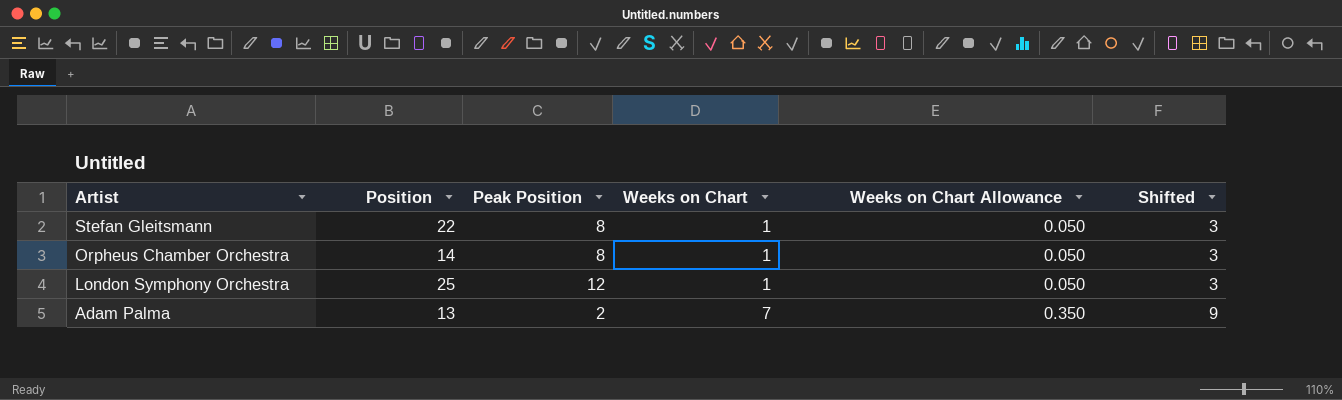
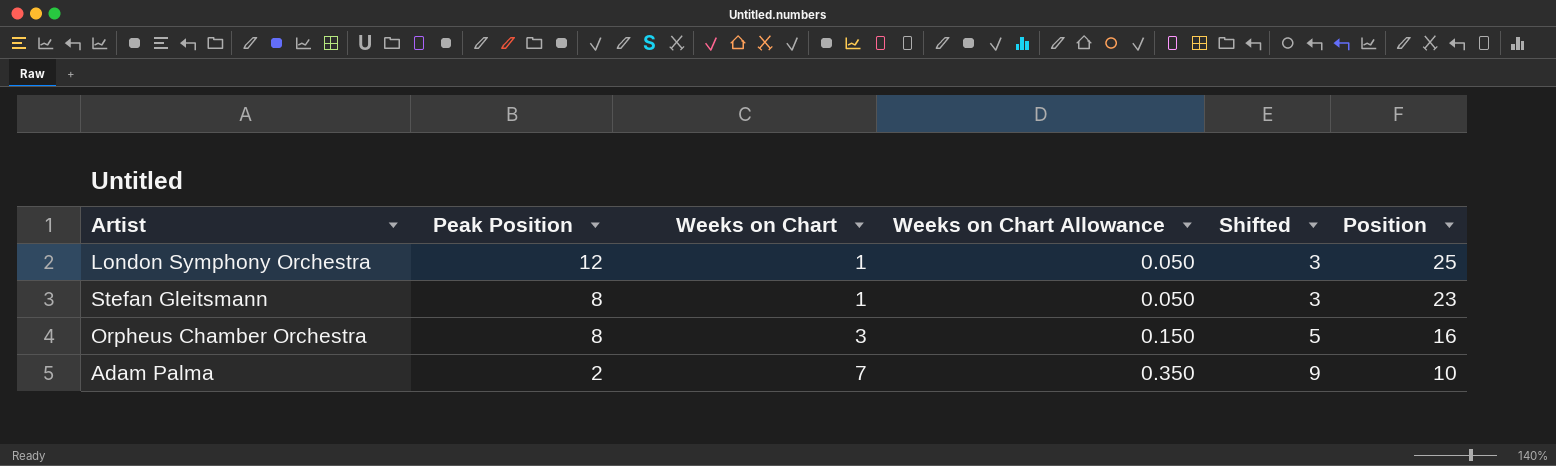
row order: Artist descending -> Peak Position descending
column Position | position: 2 -> 6
Stefan Gleitsmann | Position: 22 -> 23
Orpheus Chamber Orchestra | Weeks on Chart: 1 -> 3
Orpheus Chamber Orchestra | Weeks on Chart Allowance: 0.050 -> 0.150
Orpheus Chamber Orchestra | Shifted: 3 -> 5
Orpheus Chamber Orchestra | Position: 14 -> 16
Adam Palma | Position: 13 -> 10

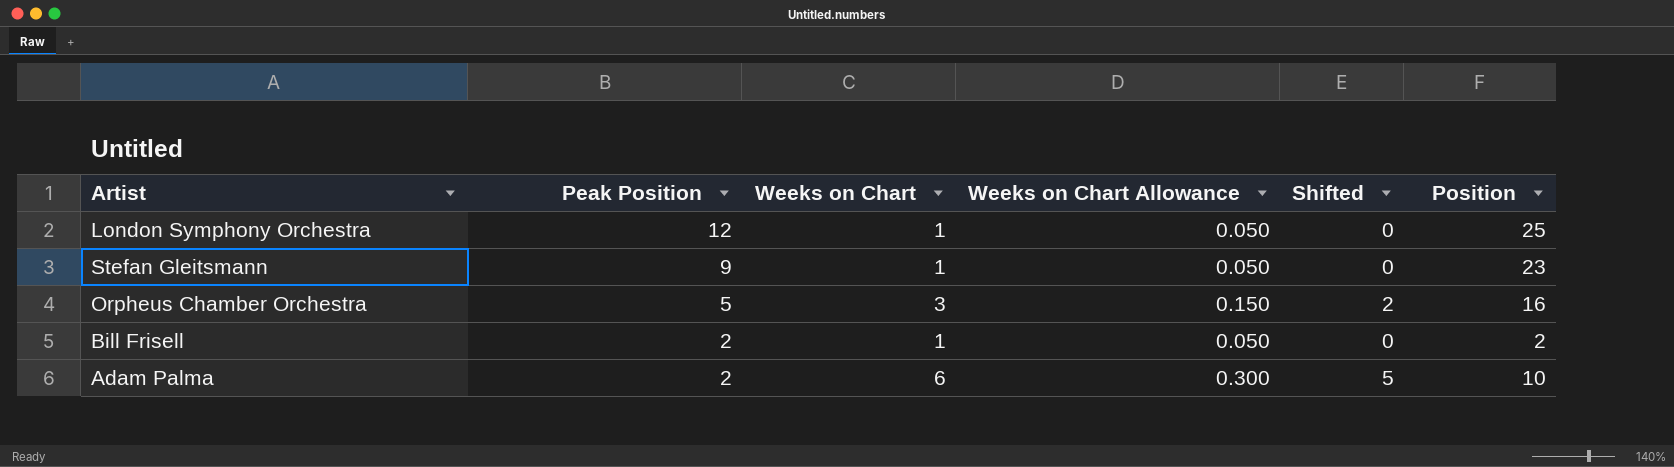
column Shifted | formula: [Weeks on Chart] + 2 -> [Weeks on Chart] - 1
Stefan Gleitsmann | Peak Position: 8 -> 9
Orpheus Chamber Orchestra | Peak Position: 8 -> 5
row Bill Frisell: none -> 2 | 1 | 0.050 | 0 | 2
Adam Palma | Weeks on Chart: 7 -> 6
Adam Palma | Weeks on Chart Allowance: 0.350 -> 0.300

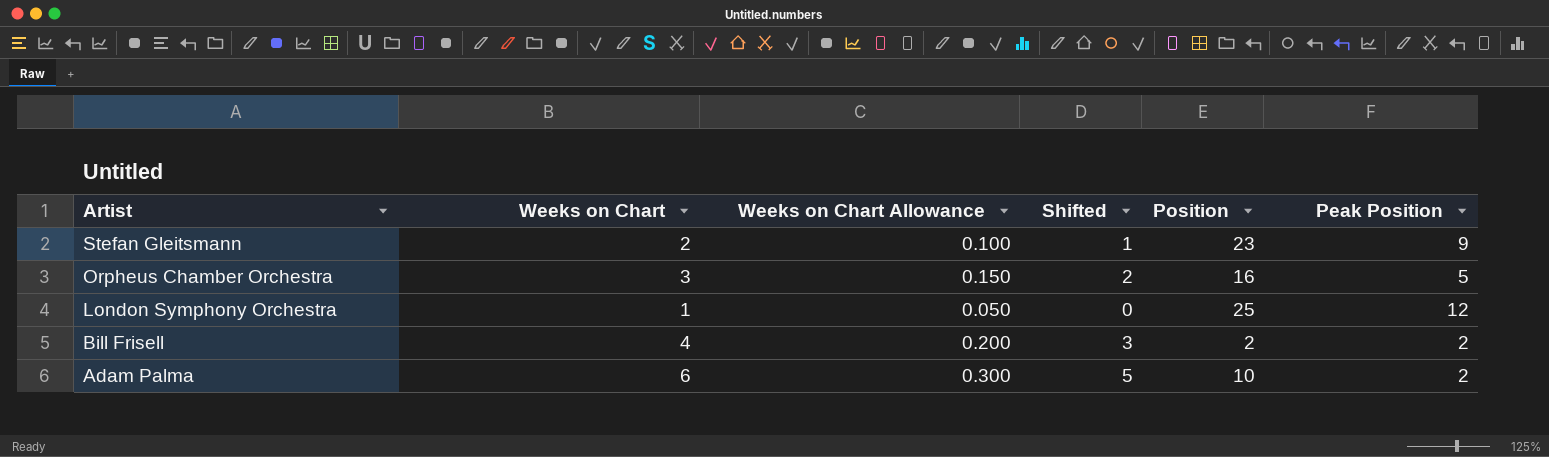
row order: Peak Position descending -> Artist descending
column Peak Position | position: 2 -> 6
Stefan Gleitsmann | Weeks on Chart: 1 -> 2
Stefan Gleitsmann | Weeks on Chart Allowance: 0.050 -> 0.100
Stefan Gleitsmann | Shifted: 0 -> 1
Bill Frisell | Weeks on Chart: 1 -> 4
Bill Frisell | Weeks on Chart Allowance: 0.050 -> 0.200
Bill Frisell | Shifted: 0 -> 3

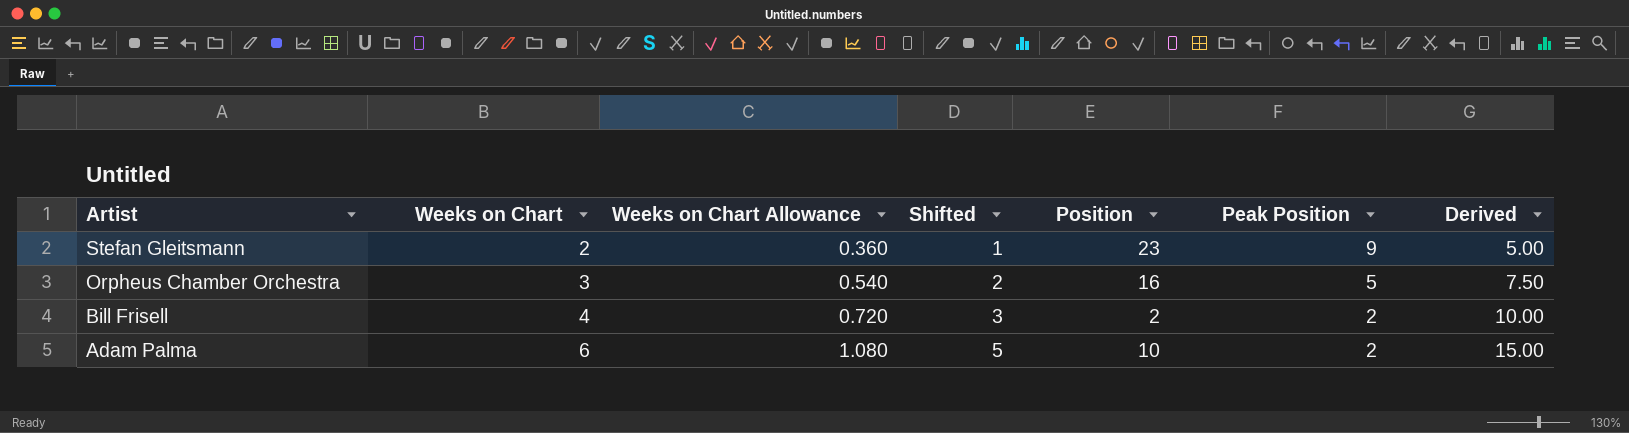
column Weeks on Chart Allowance | formula: [Weeks on Chart] * 0.05 -> [Weeks on Chart] * 0.18
column Derived | formula: none -> [Weeks on Chart] * 2.5
row London Symphony Orchestra: 1 | 0.050 | 0 | 25 | 12 -> none

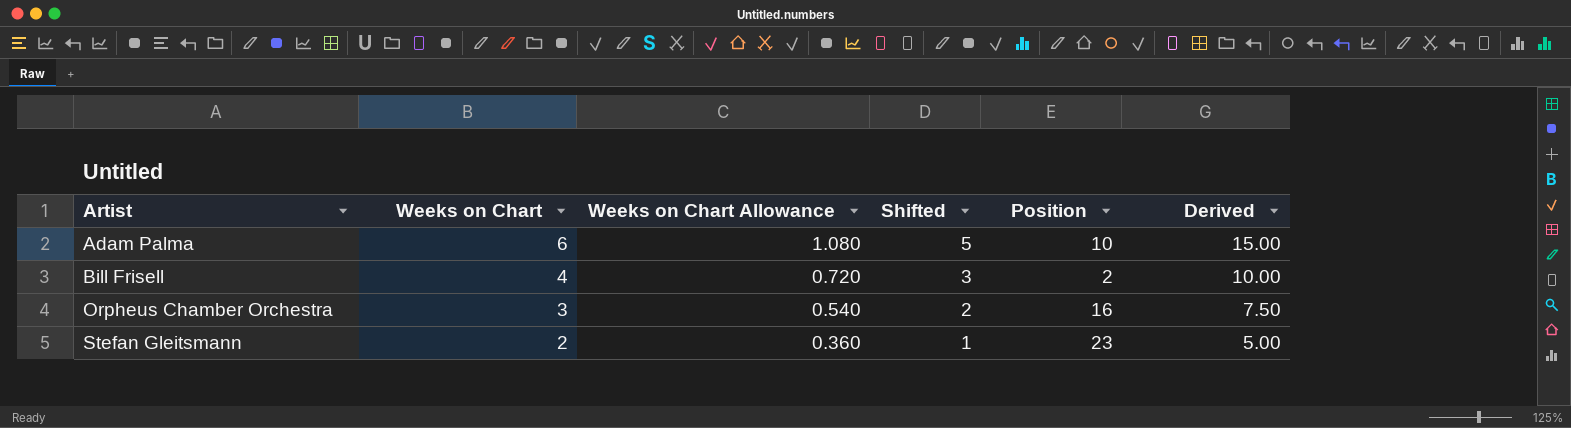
row order: Artist descending -> Artist ascending
column Peak Position | position: 6 -> none

